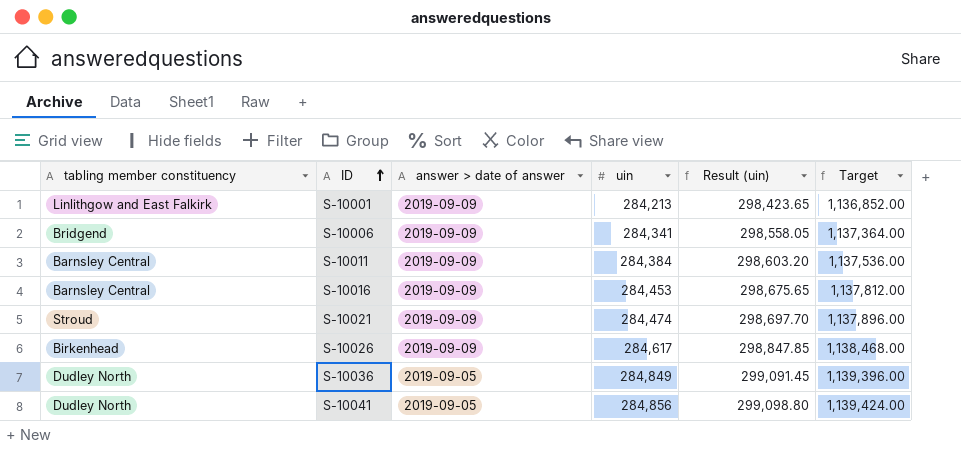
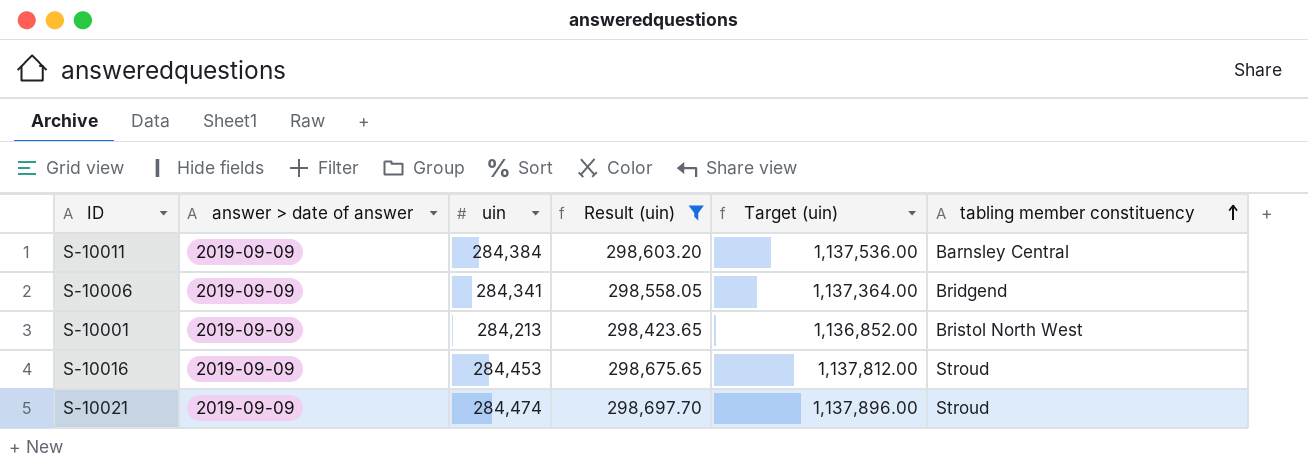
filter: none -> Result (uin) <= 298,697.70
row order: ID ascending -> tabling member constituency ascending
column name: Target -> Target (uin)
column tabling member constituency | position: 1 -> 6
S-10001 | tabling member constituency: Linlithgow and East Falkirk -> Bristol North West
S-10016 | tabling member constituency: Barnsley Central -> Stroud

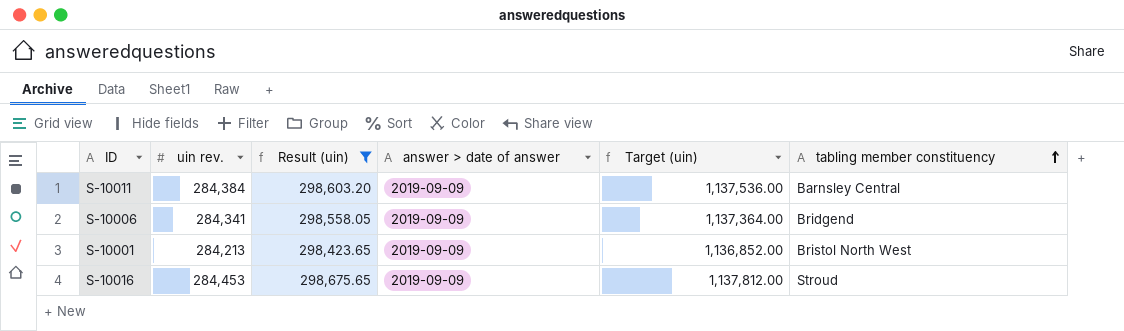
column name: uin -> uin rev.
column answer > date of answer | position: 2 -> 4
row S-10021: 2019-09-09 | 284,474 | 298,697.70 | 1,137,896.00 | Stroud -> none

